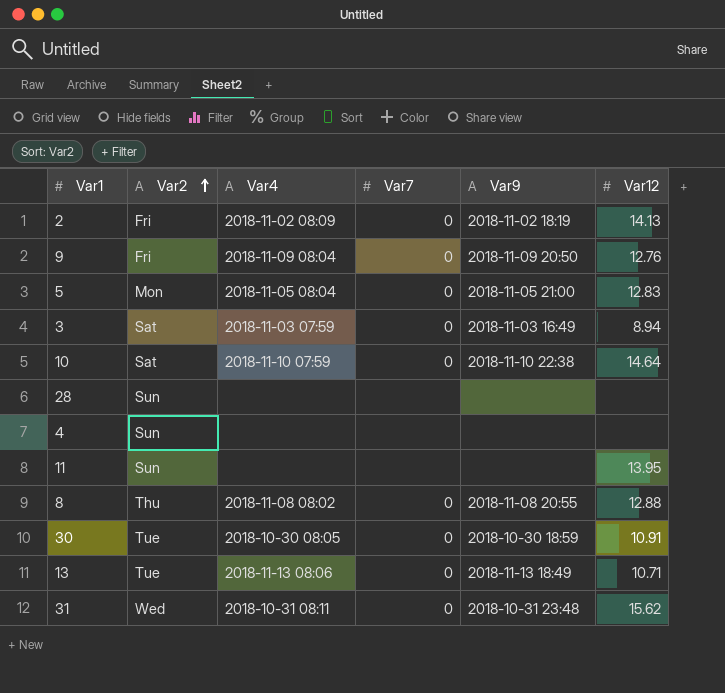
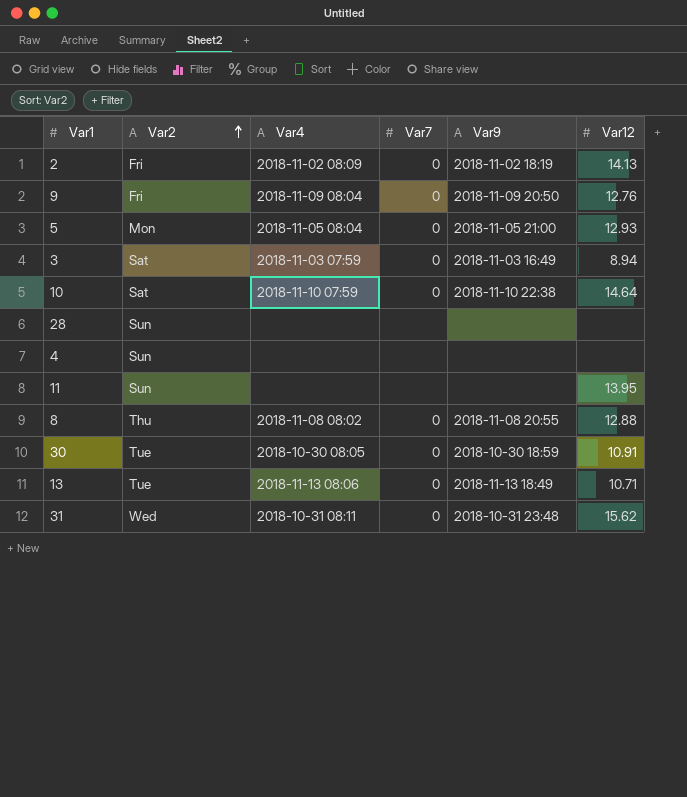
5 | Var12: 12.83 -> 12.93

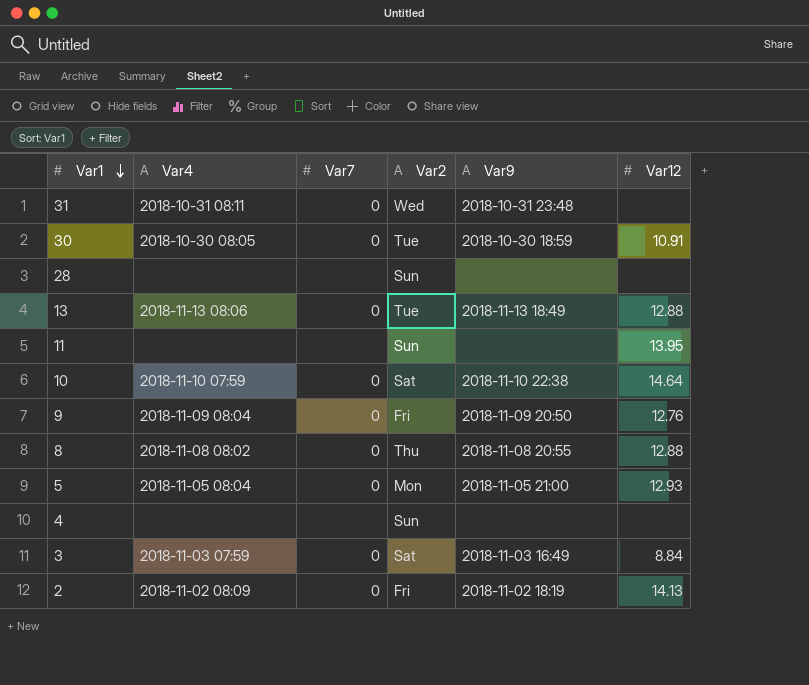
row order: Var2 ascending -> Var1 descending
column Var2 | position: 2 -> 4
31 | Var12: 15.62 -> none
13 | Var12: 10.71 -> 12.88
3 | Var12: 8.94 -> 8.84

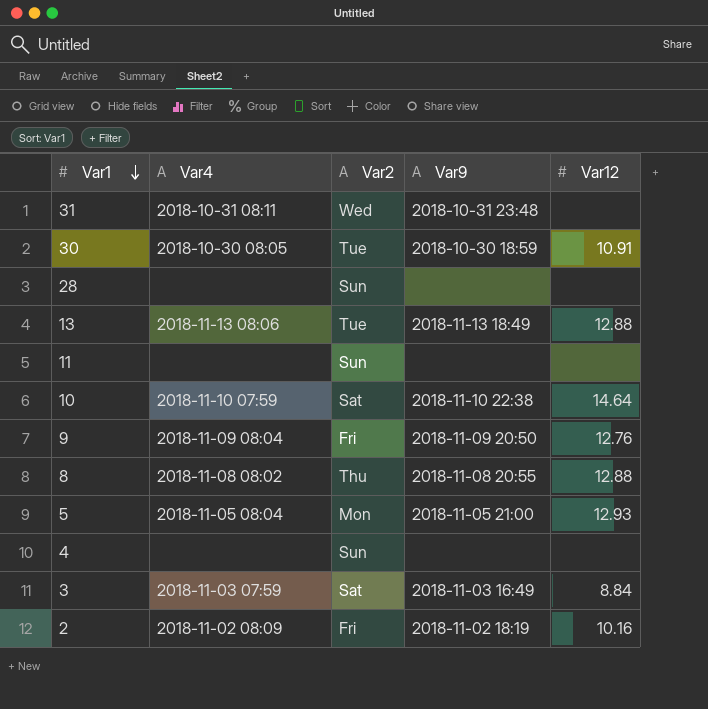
column Var7 | position: 3 -> none
11 | Var12: 13.95 -> none
2 | Var12: 14.13 -> 10.16

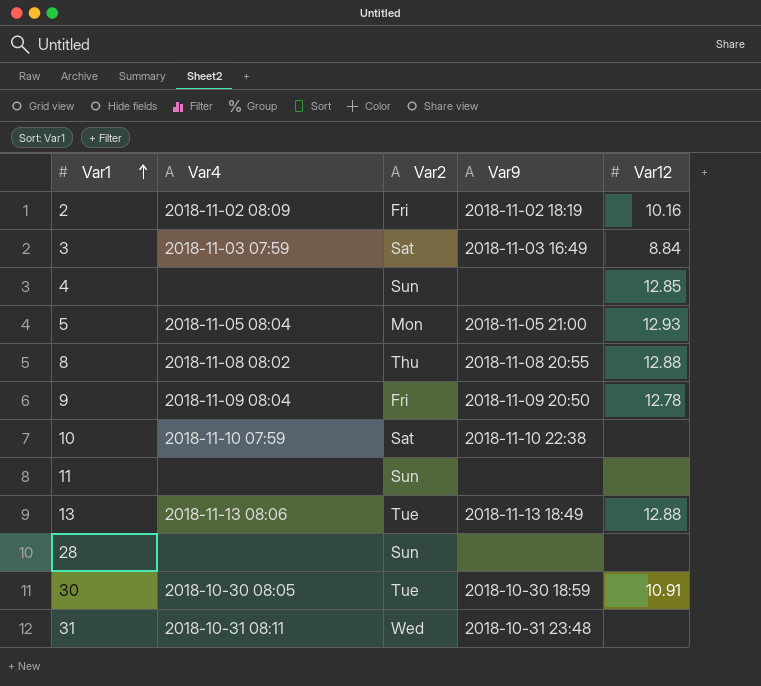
row order: Var1 descending -> Var1 ascending
4 | Var12: none -> 12.85
9 | Var12: 12.76 -> 12.78
10 | Var12: 14.64 -> none

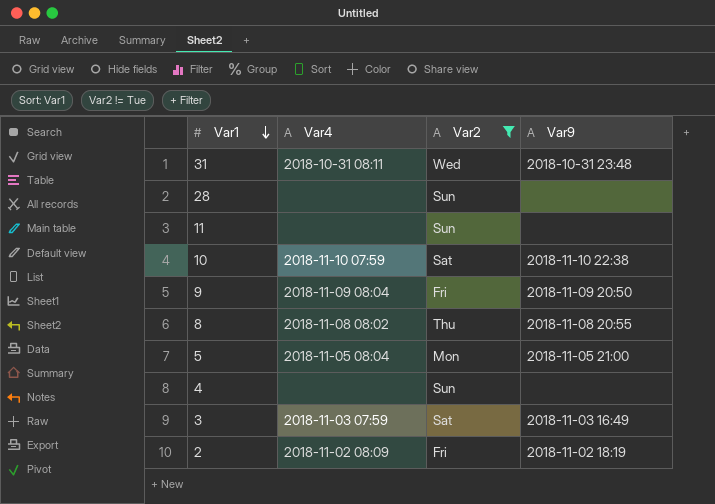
filter: none -> Var2 != Tue
row order: Var1 ascending -> Var1 descending
column Var12 | position: 5 -> none

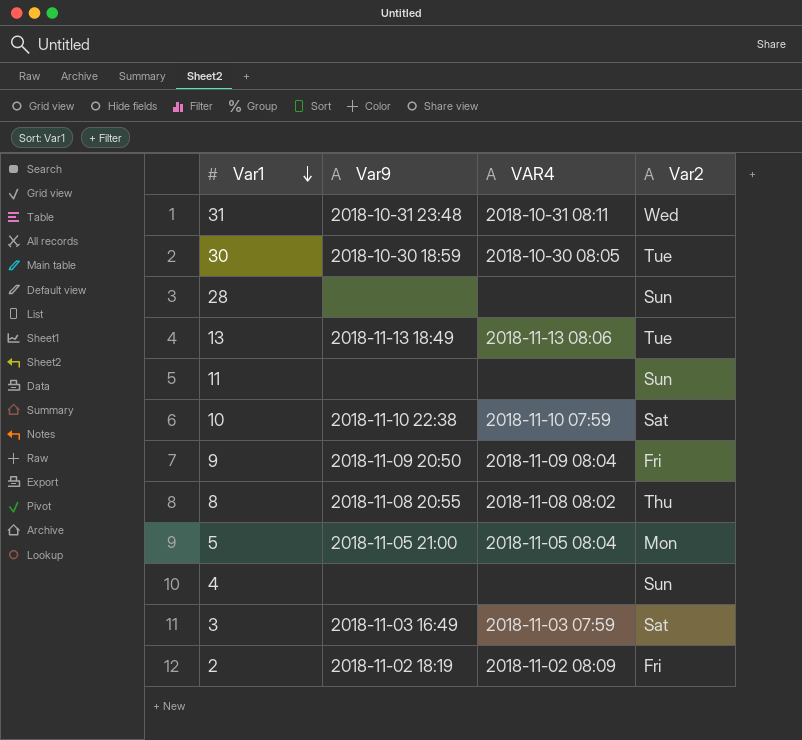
filter: Var2 != Tue -> none
column Var9 | position: 4 -> 2
column name: Var4 -> VAR4

